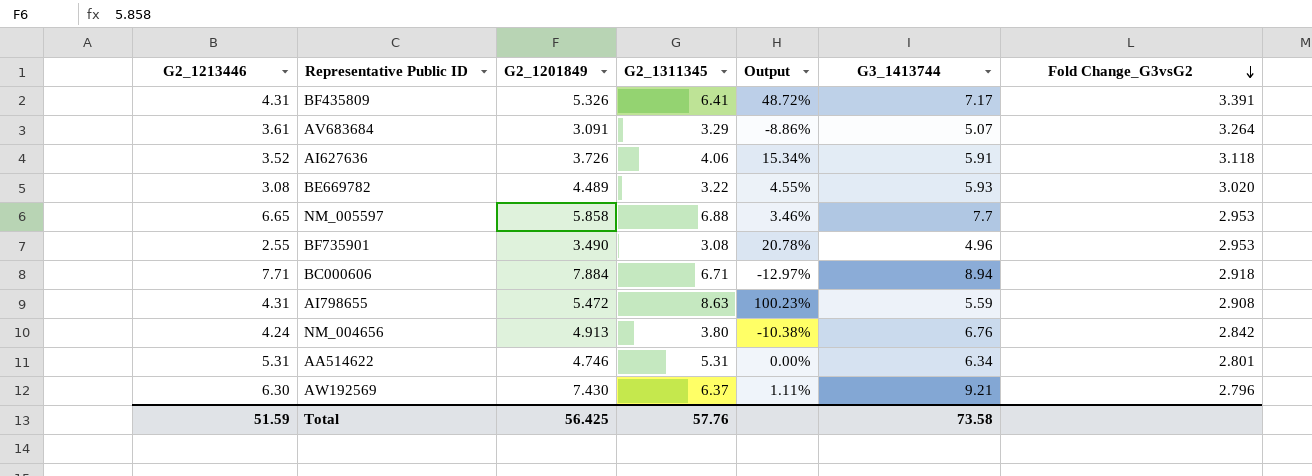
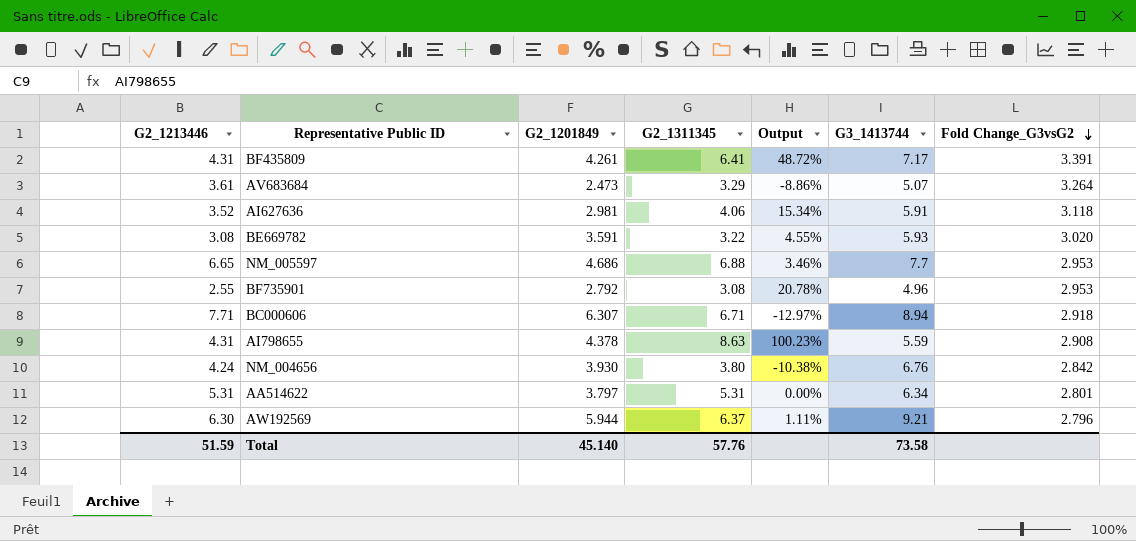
BF435809 | G2_1201849: 5.326 -> 4.261
AV683684 | G2_1201849: 3.091 -> 2.473
AI627636 | G2_1201849: 3.726 -> 2.981
BE669782 | G2_1201849: 4.489 -> 3.591
NM_005597 | G2_1201849: 5.858 -> 4.686
BF735901 | G2_1201849: 3.490 -> 2.792
BC000606 | G2_1201849: 7.884 -> 6.307
AI798655 | G2_1201849: 5.472 -> 4.378
NM_004656 | G2_1201849: 4.913 -> 3.930
AA514622 | G2_1201849: 4.746 -> 3.797
AW192569 | G2_1201849: 7.430 -> 5.944
Total | G2_1201849: 56.425 -> 45.140

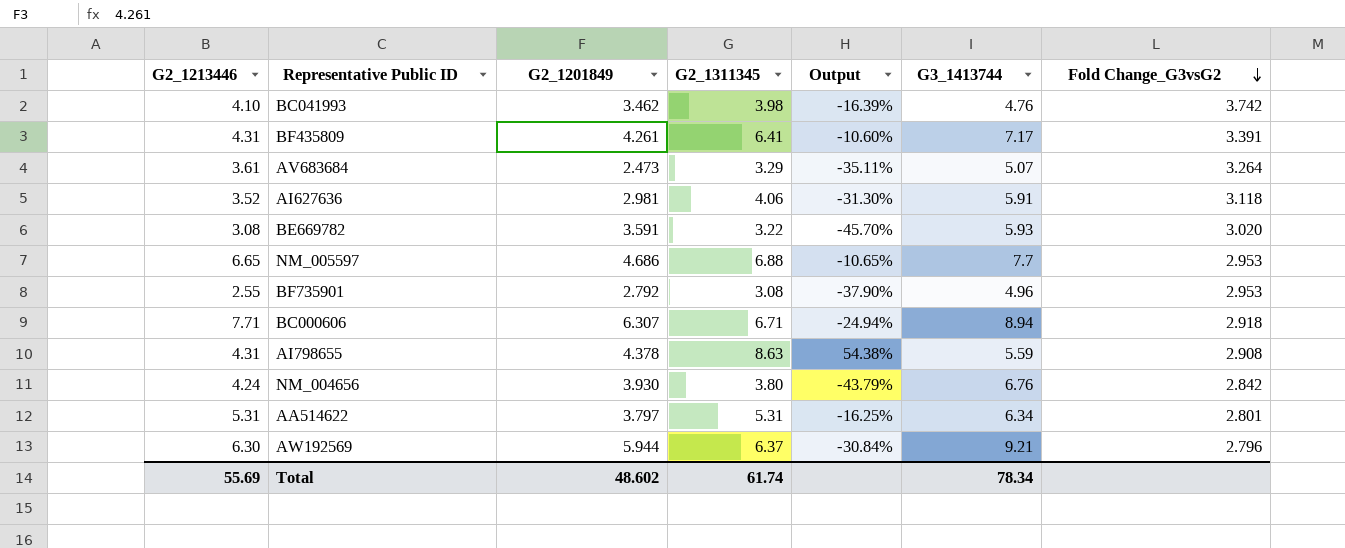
column Output | formula: ([G2_1311345] - [G2_1213446]) / [G2_1213446] -> ([G2_1311345] - [G3_1413744]) / [G3_1413744]
row BC041993: none -> 4.10 | 3.462 | 3.98 | -16.39% | 4.76 | 3.742
Total | G2_1213446: 51.59 -> 55.69
Total | G2_1201849: 45.140 -> 48.602
Total | G2_1311345: 57.76 -> 61.74
Total | G3_1413744: 73.58 -> 78.34

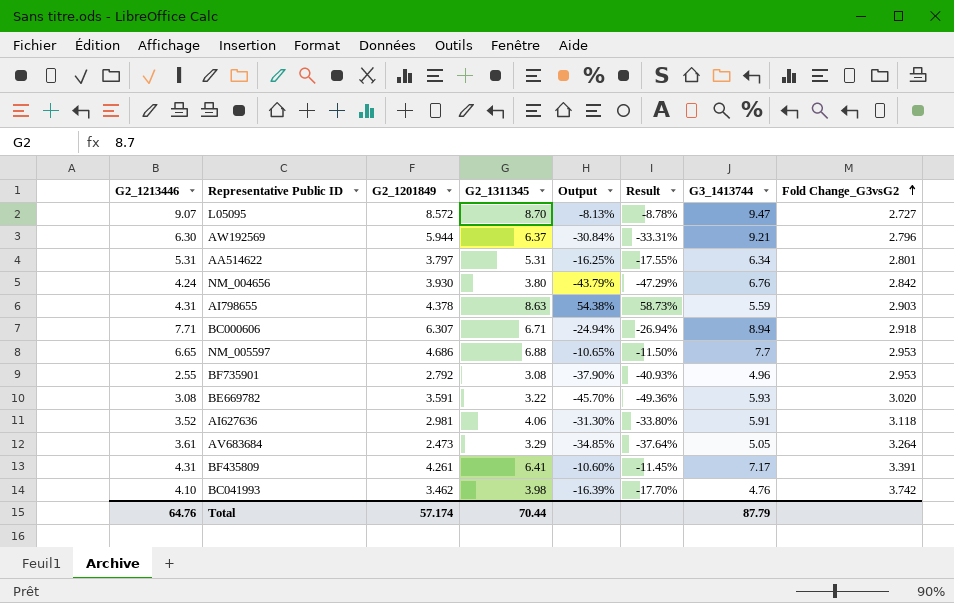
row order: Fold Change_G3vsG2 descending -> Fold Change_G3vsG2 ascending
column Result | formula: none -> [Output] * 1.08
row L05095: none -> 9.07 | 8.572 | 8.70 | -8.13% | -8.78% | 9.47 | 2.727
AI798655 | Fold Change_G3vsG2: 2.908 -> 2.903
AV683684 | Output: -35.11% -> -34.85%
AV683684 | G3_1413744: 5.07 -> 5.05
Total | G2_1213446: 55.69 -> 64.76
Total | G2_1201849: 48.602 -> 57.174
Total | G2_1311345: 61.74 -> 70.44
Total | G3_1413744: 78.34 -> 87.79

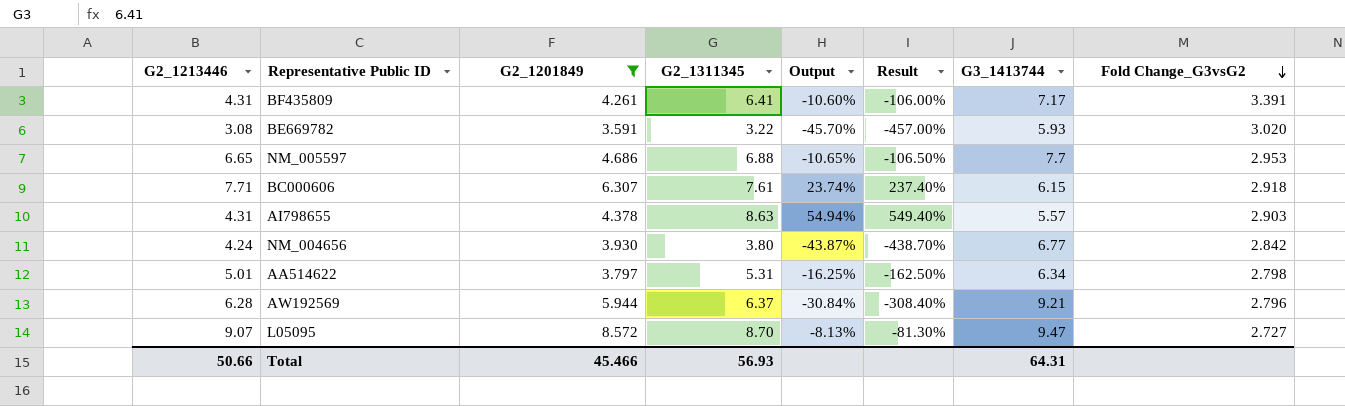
filter: none -> G2_1201849 >= 3.591
row order: Fold Change_G3vsG2 ascending -> Fold Change_G3vsG2 descending
column Result | formula: [Output] * 1.08 -> [Output] * 10
BC000606 | G2_1311345: 6.71 -> 7.61
BC000606 | Output: -24.94% -> 23.74%
BC000606 | G3_1413744: 8.94 -> 6.15
AI798655 | Output: 54.38% -> 54.94%
AI798655 | G3_1413744: 5.59 -> 5.57
NM_004656 | Output: -43.79% -> -43.87%
NM_004656 | G3_1413744: 6.76 -> 6.77
AA514622 | G2_1213446: 5.31 -> 5.01
AA514622 | Fold Change_G3vsG2: 2.801 -> 2.798
AW192569 | G2_1213446: 6.30 -> 6.28
Total | G2_1213446: 64.76 -> 50.66
Total | G2_1201849: 57.174 -> 45.466
Total | G2_1311345: 70.44 -> 56.93
Total | G3_1413744: 87.79 -> 64.31

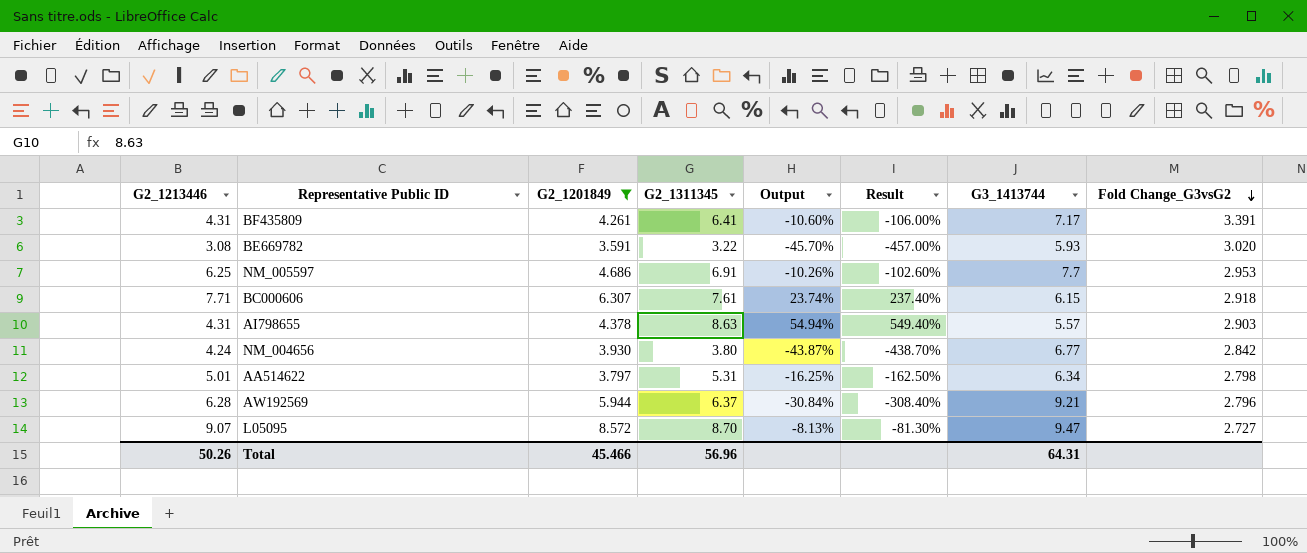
NM_005597 | G2_1213446: 6.65 -> 6.25
NM_005597 | G2_1311345: 6.88 -> 6.91
NM_005597 | Output: -10.65% -> -10.26%
NM_005597 | Result: -106.50% -> -102.60%
Total | G2_1213446: 50.66 -> 50.26
Total | G2_1311345: 56.93 -> 56.96

